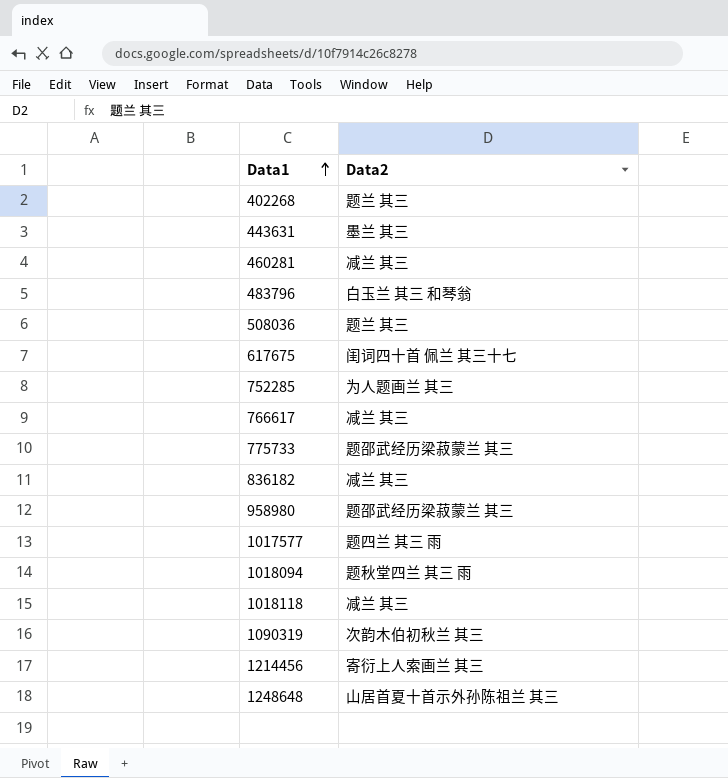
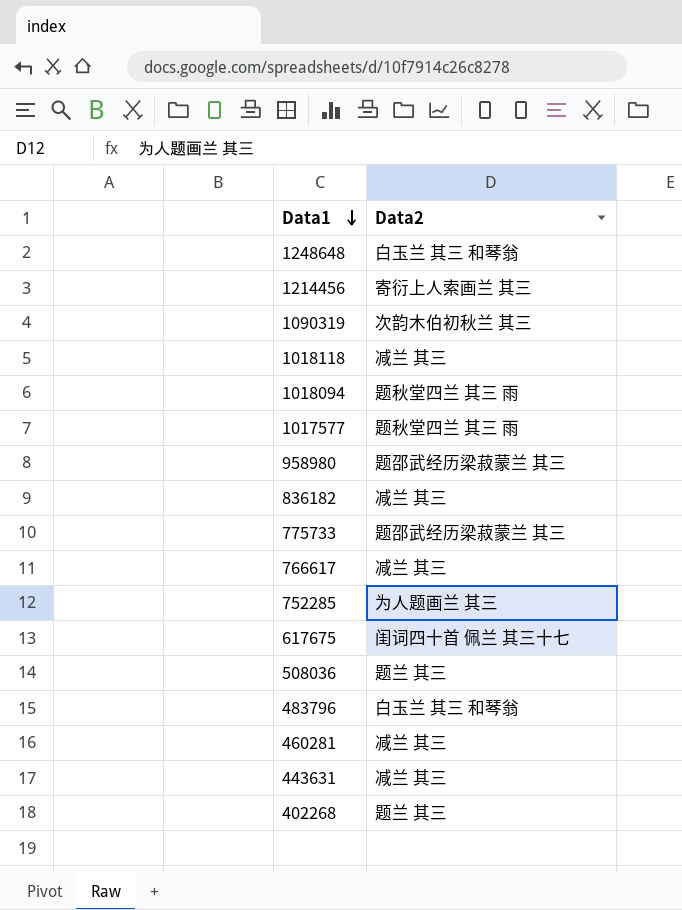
row order: Data1 ascending -> Data1 descending
1248648 | Data2: 山居首夏十首示外孙陈祖兰 其三 -> 白玉兰 其三 和琴翁
1017577 | Data2: 题四兰 其三 雨 -> 题秋堂四兰 其三 雨
443631 | Data2: 墨兰 其三 -> 减兰 其三

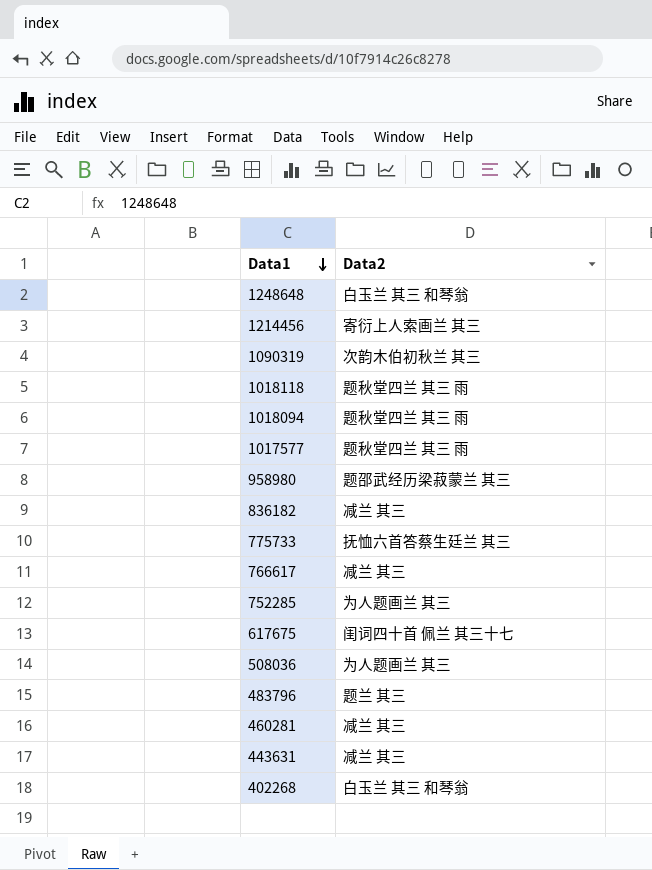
1018118 | Data2: 减兰 其三 -> 题秋堂四兰 其三 雨
775733 | Data2: 题邵武经历梁菽蒙兰 其三 -> 抚恤六首答蔡生廷兰 其三
508036 | Data2: 题兰 其三 -> 为人题画兰 其三
483796 | Data2: 白玉兰 其三 和琴翁 -> 题兰 其三
402268 | Data2: 题兰 其三 -> 白玉兰 其三 和琴翁

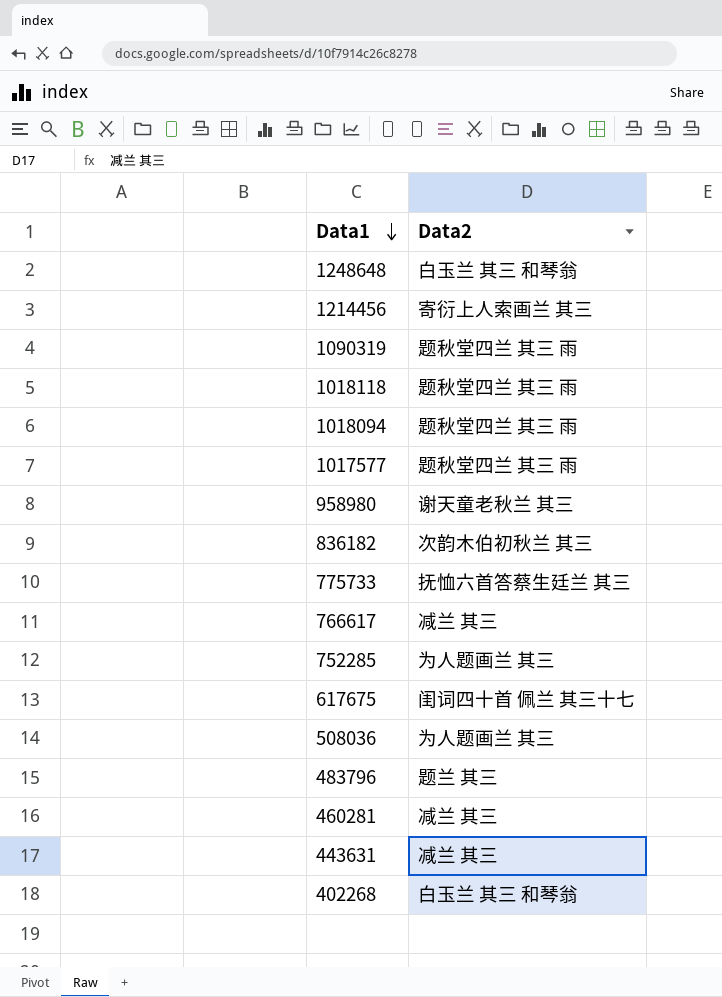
1090319 | Data2: 次韵木伯初秋兰 其三 -> 题秋堂四兰 其三 雨
958980 | Data2: 题邵武经历梁菽蒙兰 其三 -> 谢天童老秋兰 其三
836182 | Data2: 减兰 其三 -> 次韵木伯初秋兰 其三

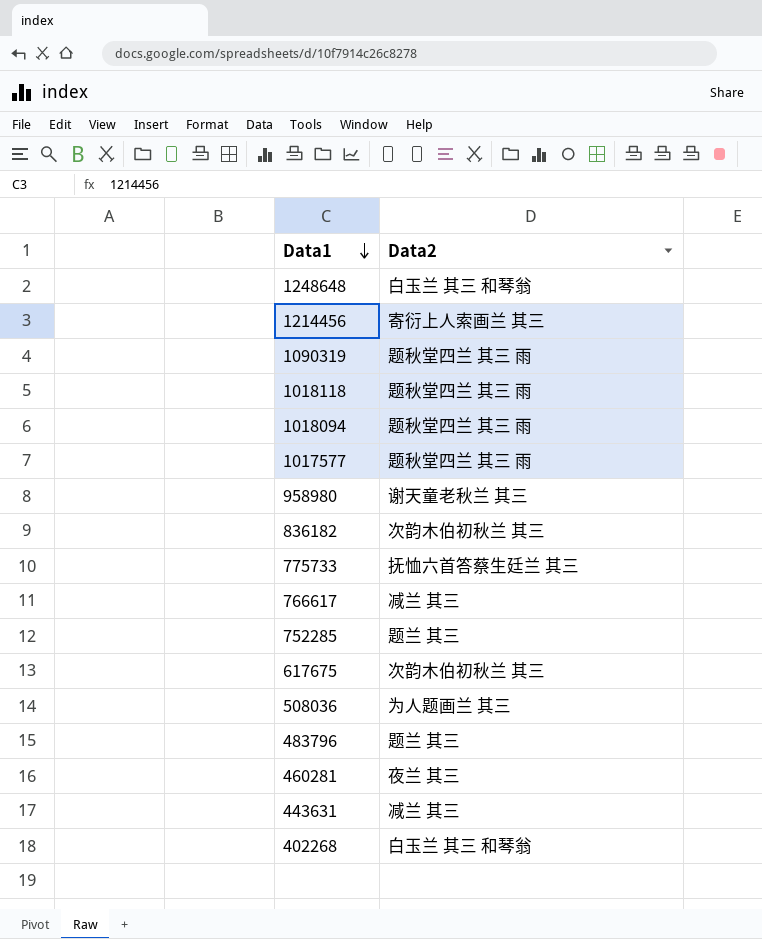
752285 | Data2: 为人题画兰 其三 -> 题兰 其三
617675 | Data2: 闺词四十首 佩兰 其三十七 -> 次韵木伯初秋兰 其三
460281 | Data2: 减兰 其三 -> 夜兰 其三

